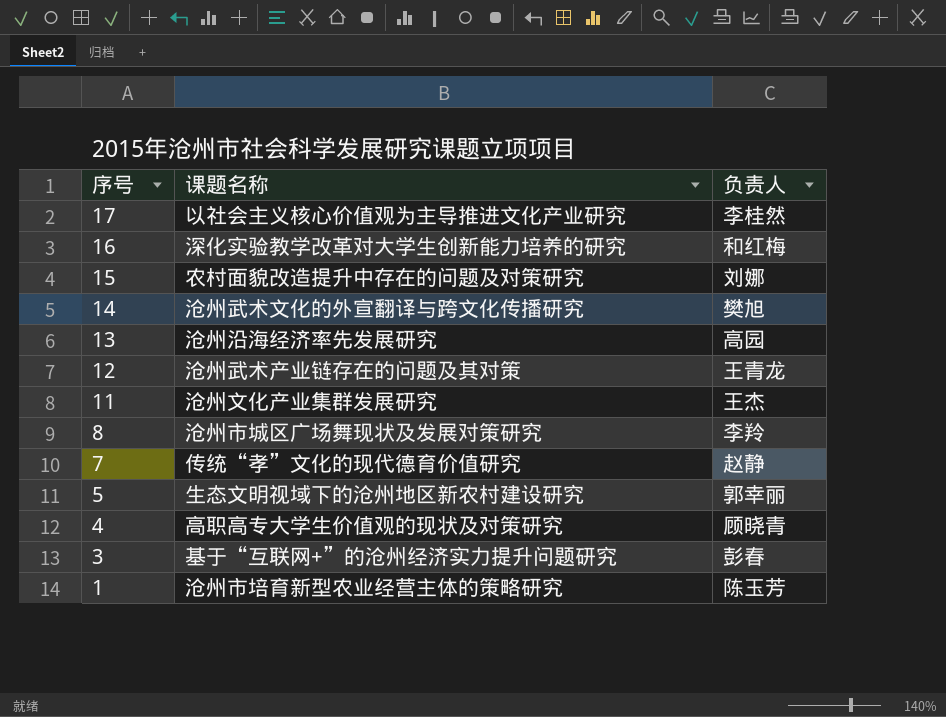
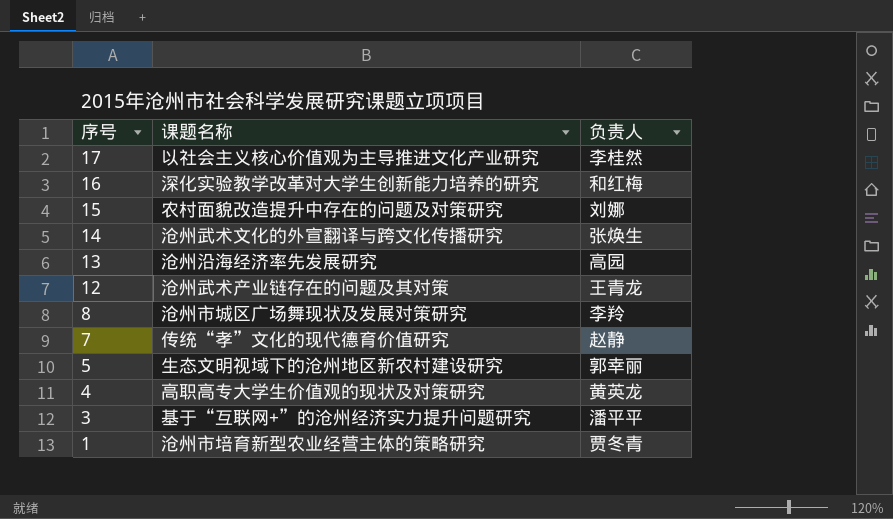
row 11: 沧州文化产业集群发展研究 | 王杰 -> none
14 | 负责人: 樊旭 -> 张焕生
4 | 负责人: 顾晓青 -> 黄英龙
3 | 负责人: 彭春 -> 潘平平
1 | 负责人: 陈玉芳 -> 贾冬青

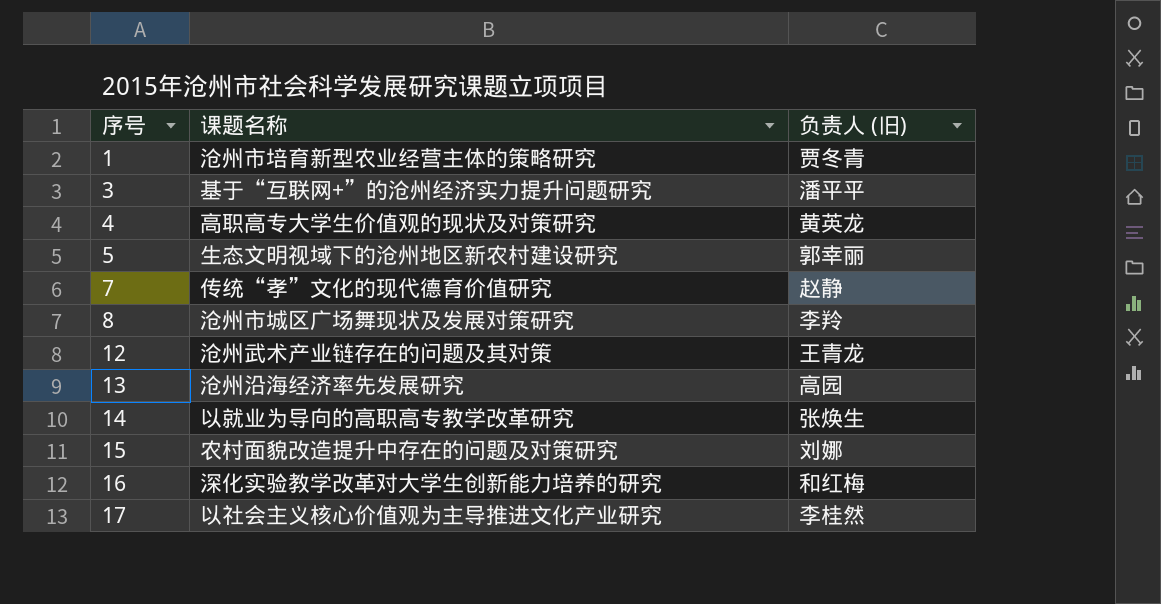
row order: 序号 descending -> 序号 ascending
column name: 负责人 -> 负责人 (旧)
14 | 课题名称: 沧州武术文化的外宣翻译与跨文化传播研究 -> 以就业为导向的高职高专教学改革研究

